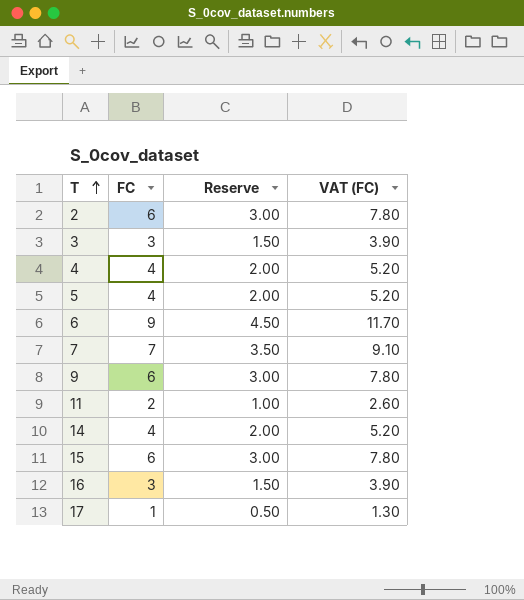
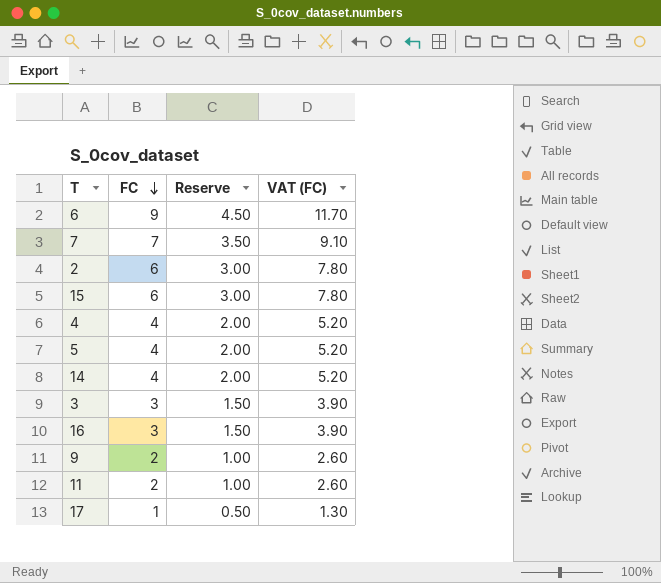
row order: T ascending -> FC descending
9 | FC: 6 -> 2
9 | Reserve: 3.00 -> 1.00
9 | VAT (FC): 7.80 -> 2.60

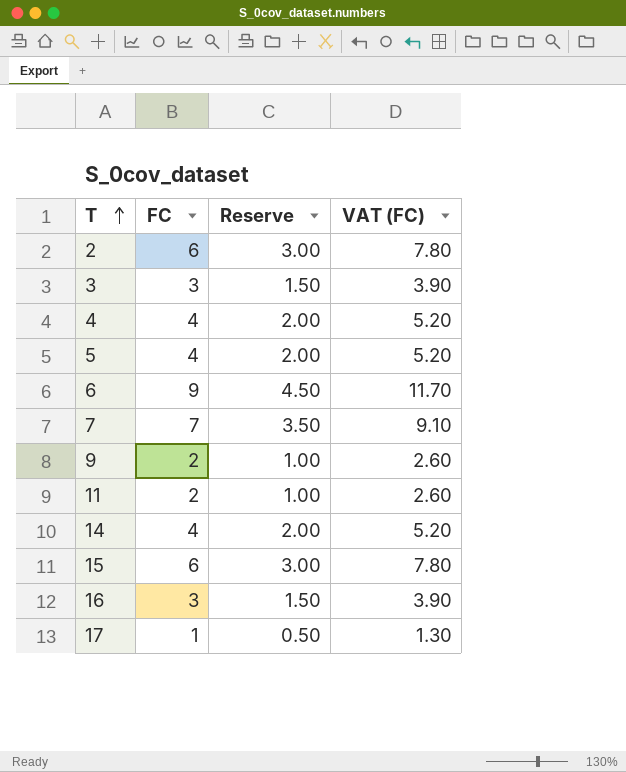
row order: FC descending -> T ascending

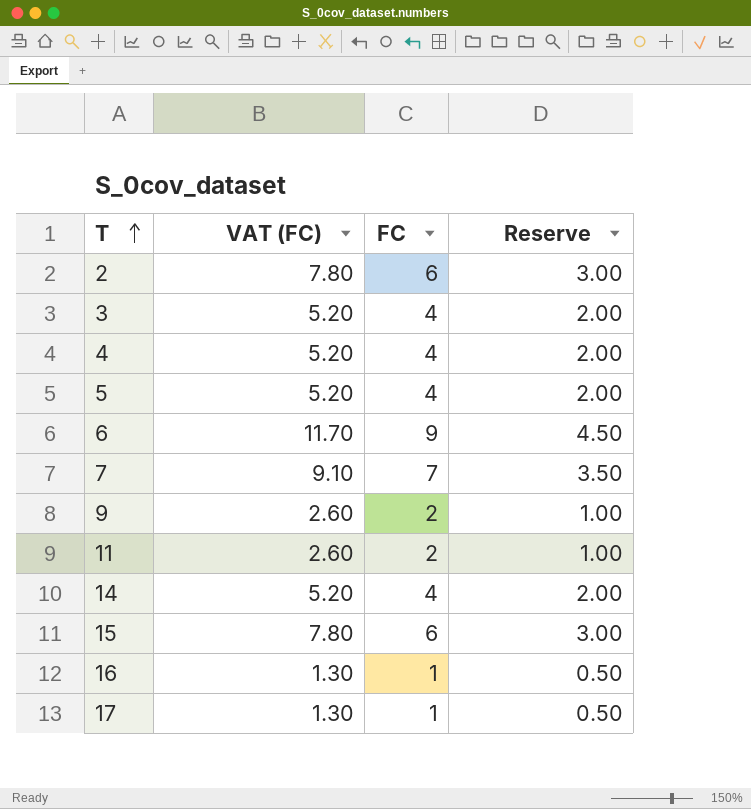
column VAT (FC) | position: 4 -> 2
3 | VAT (FC): 3.90 -> 5.20
3 | FC: 3 -> 4
3 | Reserve: 1.50 -> 2.00
16 | VAT (FC): 3.90 -> 1.30
16 | FC: 3 -> 1
16 | Reserve: 1.50 -> 0.50

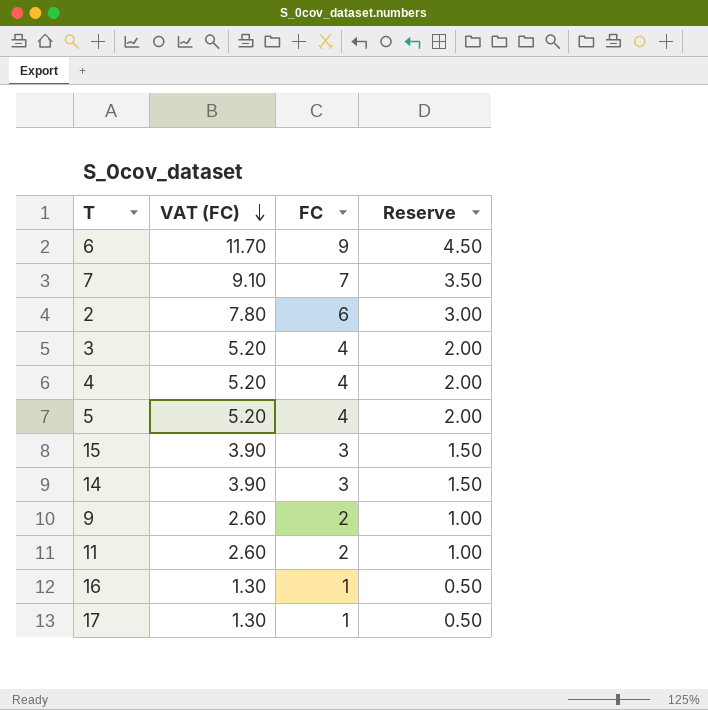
row order: T ascending -> VAT (FC) descending
15 | VAT (FC): 7.80 -> 3.90
15 | FC: 6 -> 3
15 | Reserve: 3.00 -> 1.50
14 | VAT (FC): 5.20 -> 3.90
14 | FC: 4 -> 3
14 | Reserve: 2.00 -> 1.50

